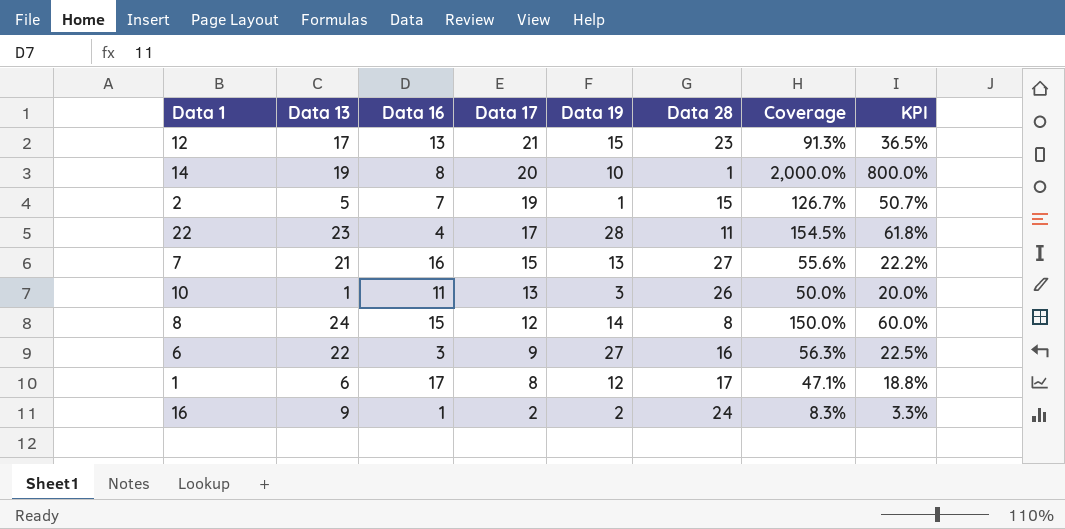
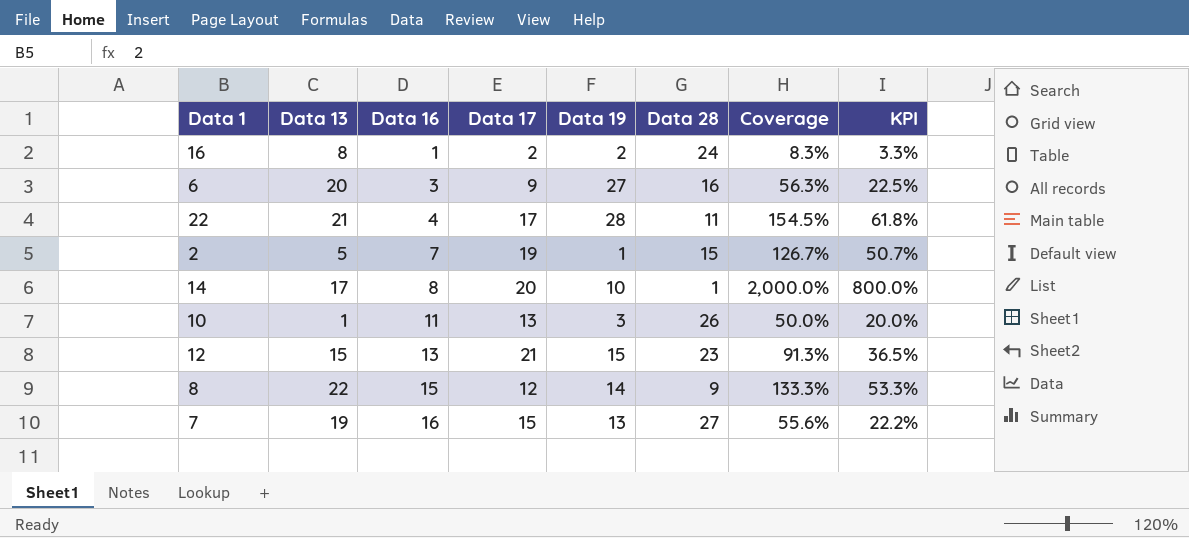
row order: Data 17 descending -> Data 16 ascending
row 1: 6 | 17 | 8 | 12 | 17 | 47.1% | 18.8% -> none
16 | Data 13: 9 -> 8
6 | Data 13: 22 -> 20
22 | Data 13: 23 -> 21
14 | Data 13: 19 -> 17
12 | Data 13: 17 -> 15
8 | Data 13: 24 -> 22
8 | Data 28: 8 -> 9
8 | Coverage: 150.0% -> 133.3%
8 | KPI: 60.0% -> 53.3%
7 | Data 13: 21 -> 19

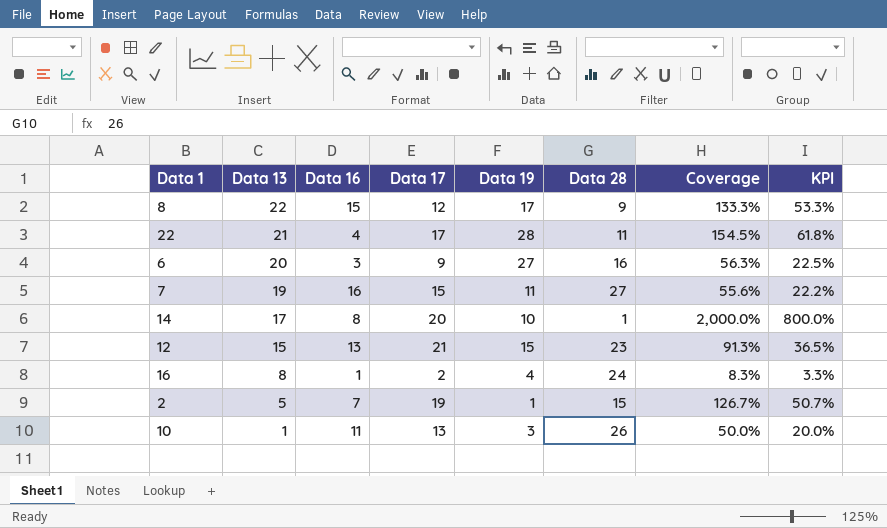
row order: Data 16 ascending -> Data 13 descending
8 | Data 19: 14 -> 17
7 | Data 19: 13 -> 11
16 | Data 19: 2 -> 4

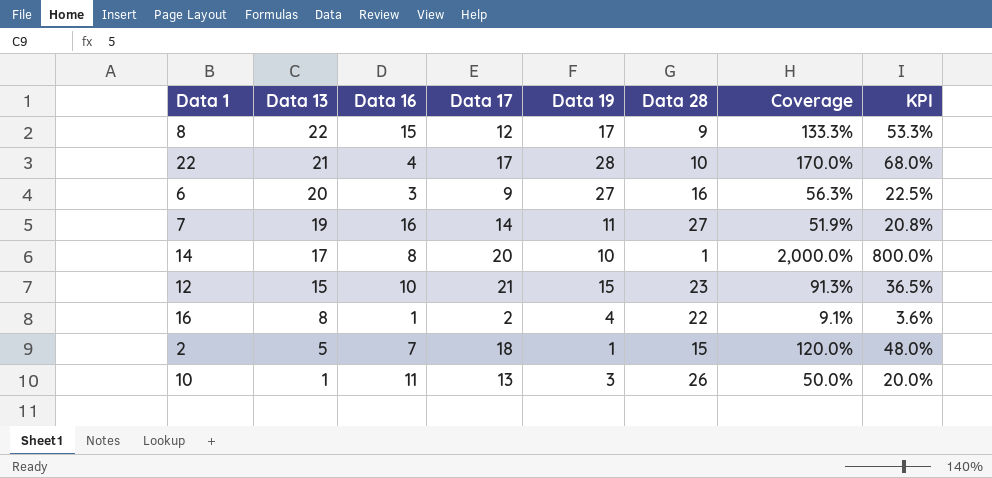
22 | Data 28: 11 -> 10
22 | Coverage: 154.5% -> 170.0%
22 | KPI: 61.8% -> 68.0%
7 | Data 17: 15 -> 14
7 | Coverage: 55.6% -> 51.9%
7 | KPI: 22.2% -> 20.8%
12 | Data 16: 13 -> 10
16 | Data 28: 24 -> 22
16 | Coverage: 8.3% -> 9.1%
16 | KPI: 3.3% -> 3.6%
2 | Data 17: 19 -> 18
2 | Coverage: 126.7% -> 120.0%
2 | KPI: 50.7% -> 48.0%

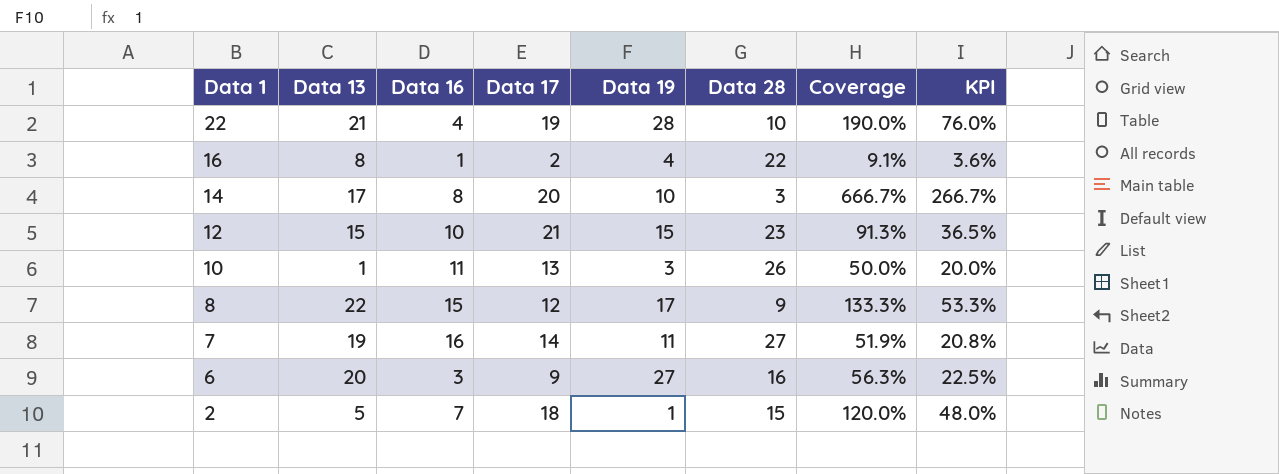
row order: Data 13 descending -> Data 1 descending
22 | Data 17: 17 -> 19
22 | Coverage: 170.0% -> 190.0%
22 | KPI: 68.0% -> 76.0%
14 | Data 28: 1 -> 3
14 | Coverage: 2,000.0% -> 666.7%
14 | KPI: 800.0% -> 266.7%

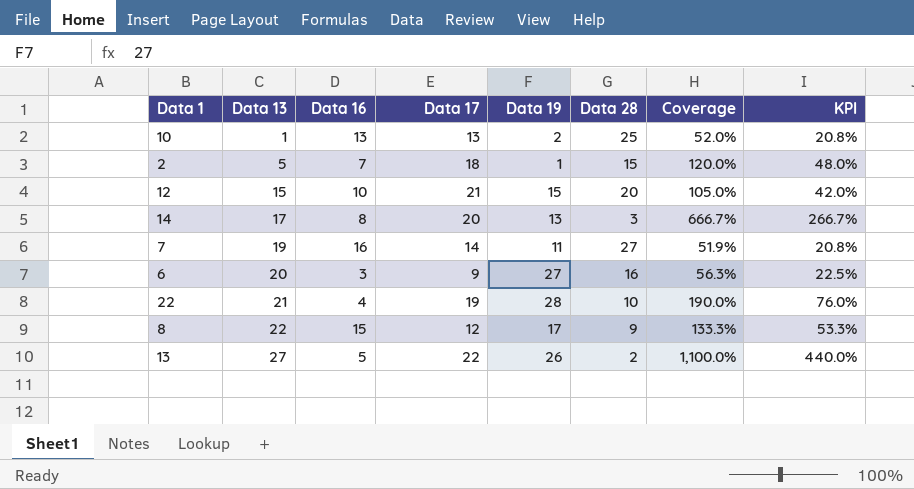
row order: Data 1 descending -> Data 13 ascending
row 16: 8 | 1 | 2 | 4 | 22 | 9.1% | 3.6% -> none
10 | Data 16: 11 -> 13
10 | Data 19: 3 -> 2
10 | Data 28: 26 -> 25
10 | Coverage: 50.0% -> 52.0%
10 | KPI: 20.0% -> 20.8%
12 | Data 28: 23 -> 20
12 | Coverage: 91.3% -> 105.0%
12 | KPI: 36.5% -> 42.0%
14 | Data 19: 10 -> 13
row 13: none -> 27 | 5 | 22 | 26 | 2 | 1,100.0% | 440.0%

